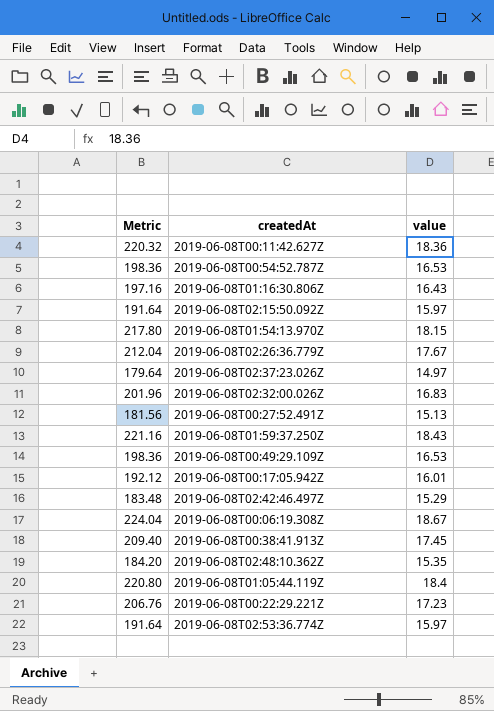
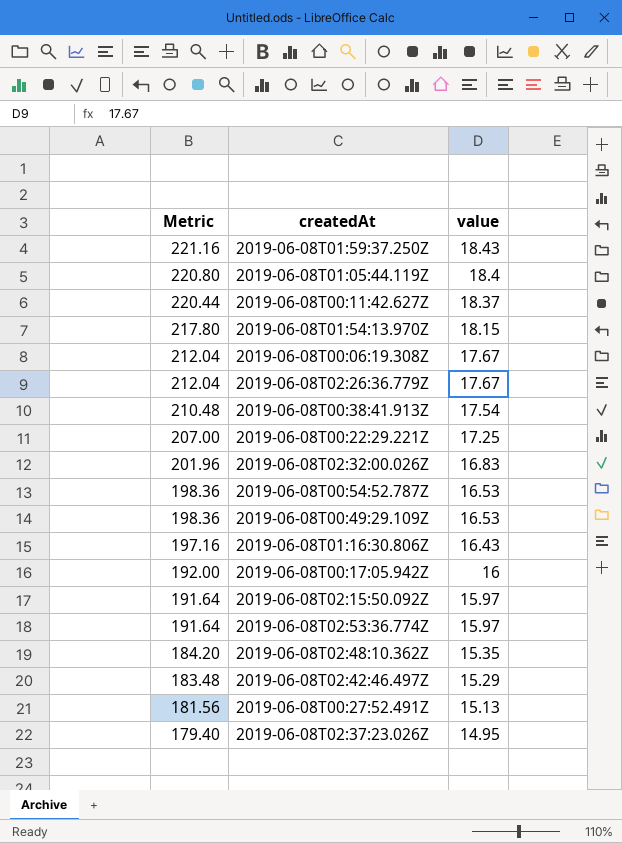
row order: none -> Metric descending
2019-06-08T00:11:42.627Z | Metric: 220.32 -> 220.44
2019-06-08T00:11:42.627Z | value: 18.36 -> 18.37
2019-06-08T00:06:19.308Z | Metric: 224.04 -> 212.04
2019-06-08T00:06:19.308Z | value: 18.67 -> 17.67
2019-06-08T00:38:41.913Z | Metric: 209.40 -> 210.48
2019-06-08T00:38:41.913Z | value: 17.45 -> 17.54
2019-06-08T00:22:29.221Z | Metric: 206.76 -> 207.00
2019-06-08T00:22:29.221Z | value: 17.23 -> 17.25
2019-06-08T00:17:05.942Z | Metric: 192.12 -> 192.00
2019-06-08T00:17:05.942Z | value: 16.01 -> 16
2019-06-08T02:37:23.026Z | Metric: 179.64 -> 179.40
2019-06-08T02:37:23.026Z | value: 14.97 -> 14.95

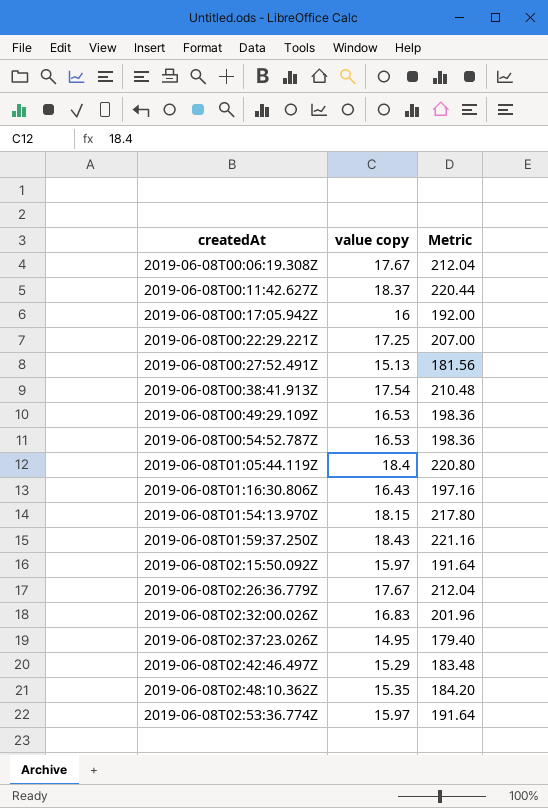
row order: Metric descending -> createdAt ascending
column name: value -> value copy
column Metric | position: 1 -> 3

